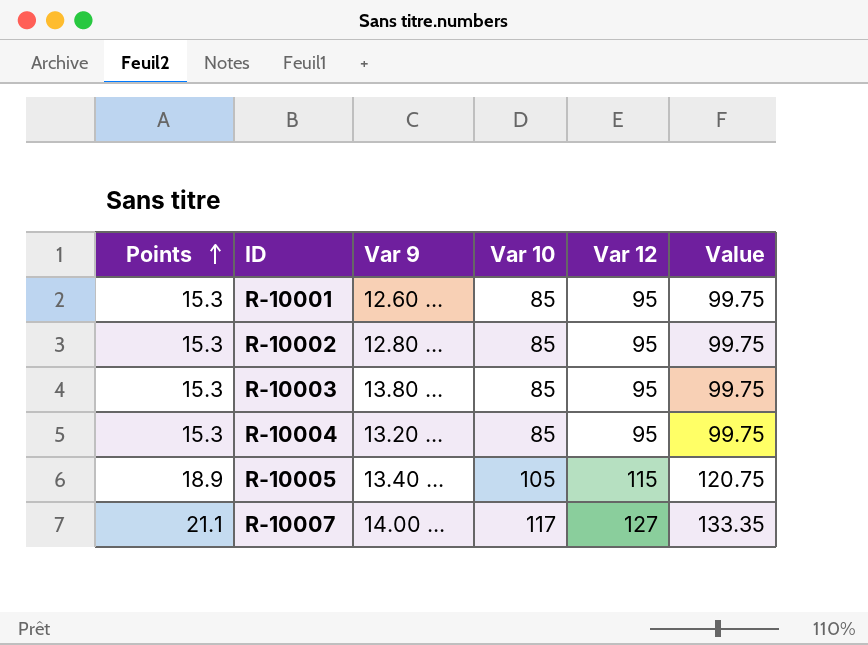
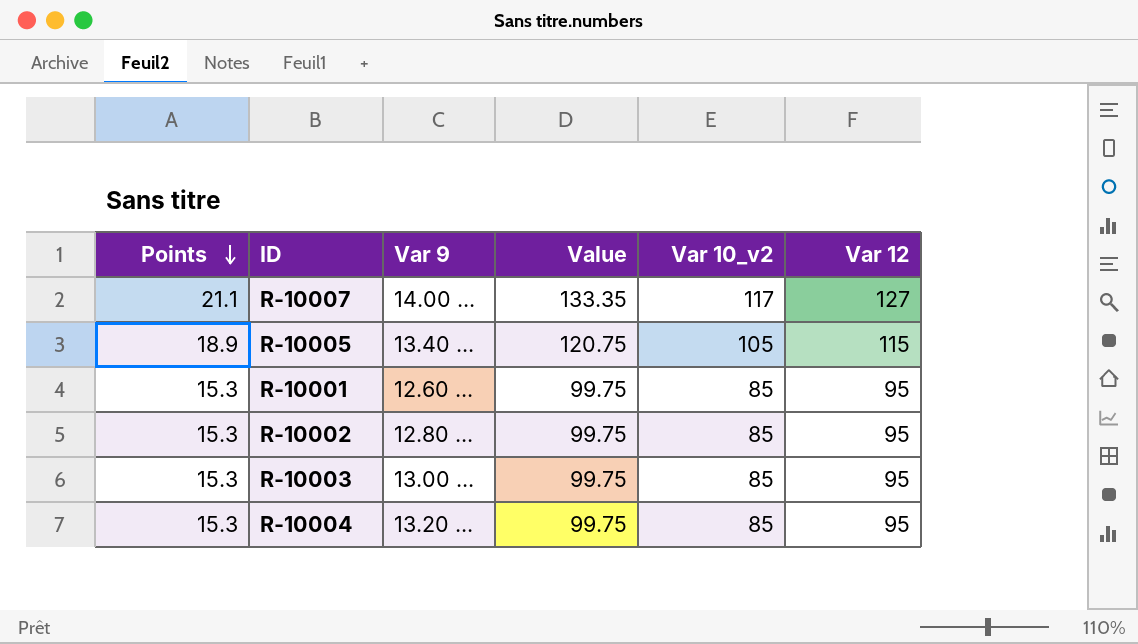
row order: Points ascending -> Points descending
column Value | position: 6 -> 4
column name: Var 10 -> Var 10_v2
R-10003 | Var 9: 13.80 ... -> 13.00 ...

